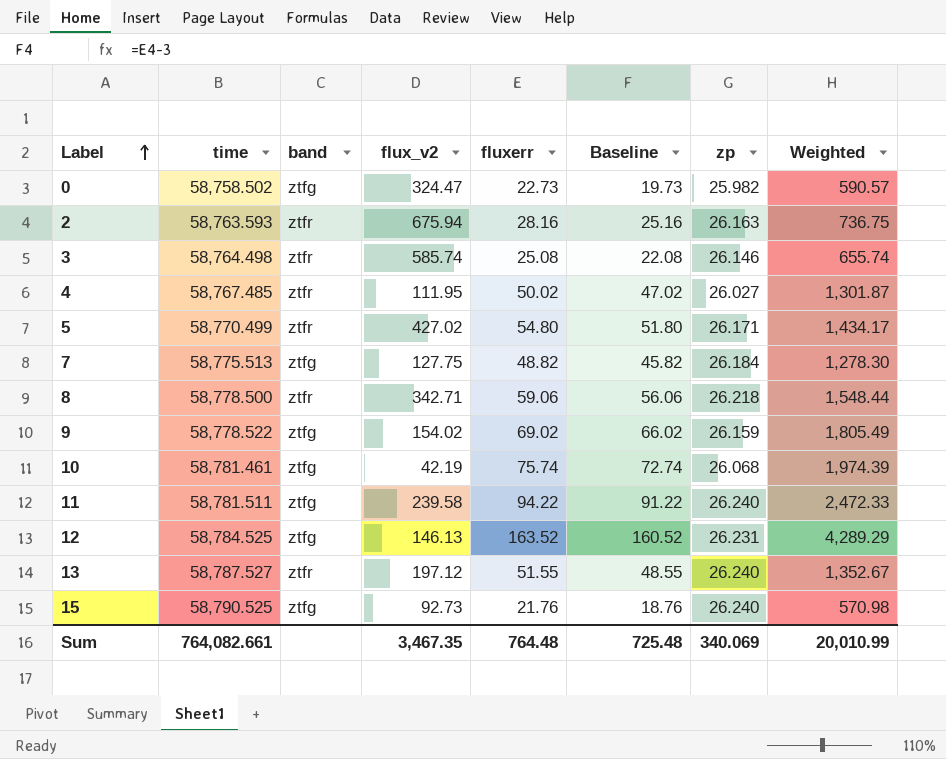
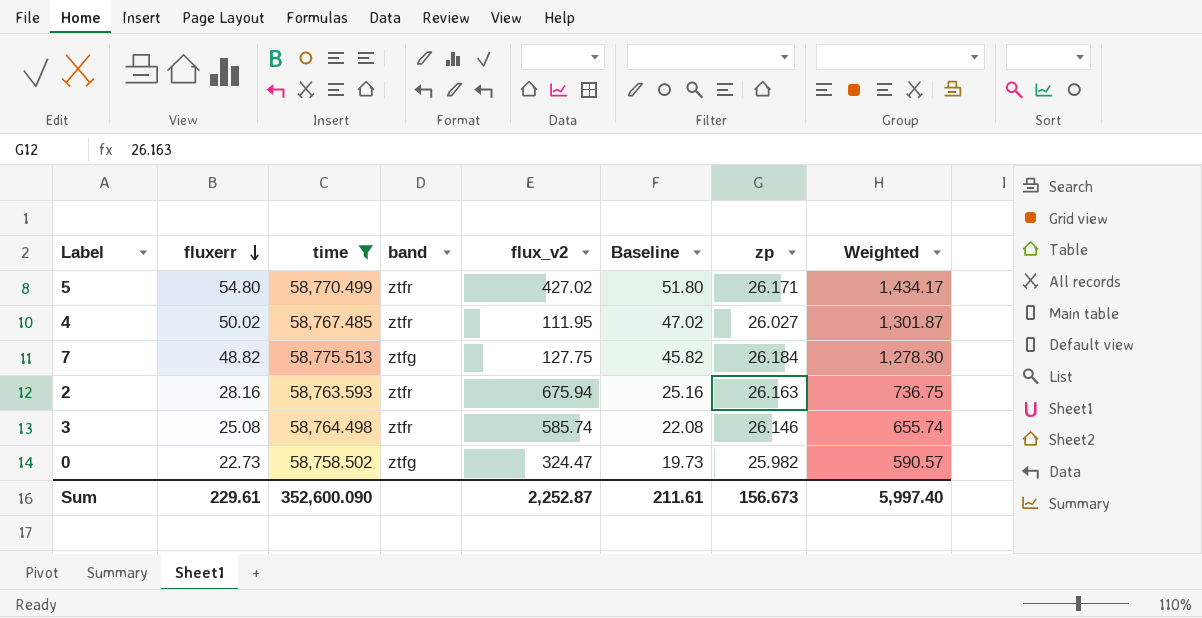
filter: none -> time <= 58,775.513
row order: Label ascending -> fluxerr descending
column fluxerr | position: 5 -> 2
Sum | fluxerr: 764.48 -> 229.61
Sum | time: 764,082.661 -> 352,600.090
Sum | flux_v2: 3,467.35 -> 2,252.87
Sum | Baseline: 725.48 -> 211.61
Sum | zp: 340.069 -> 156.673
Sum | Weighted: 20,010.99 -> 5,997.40

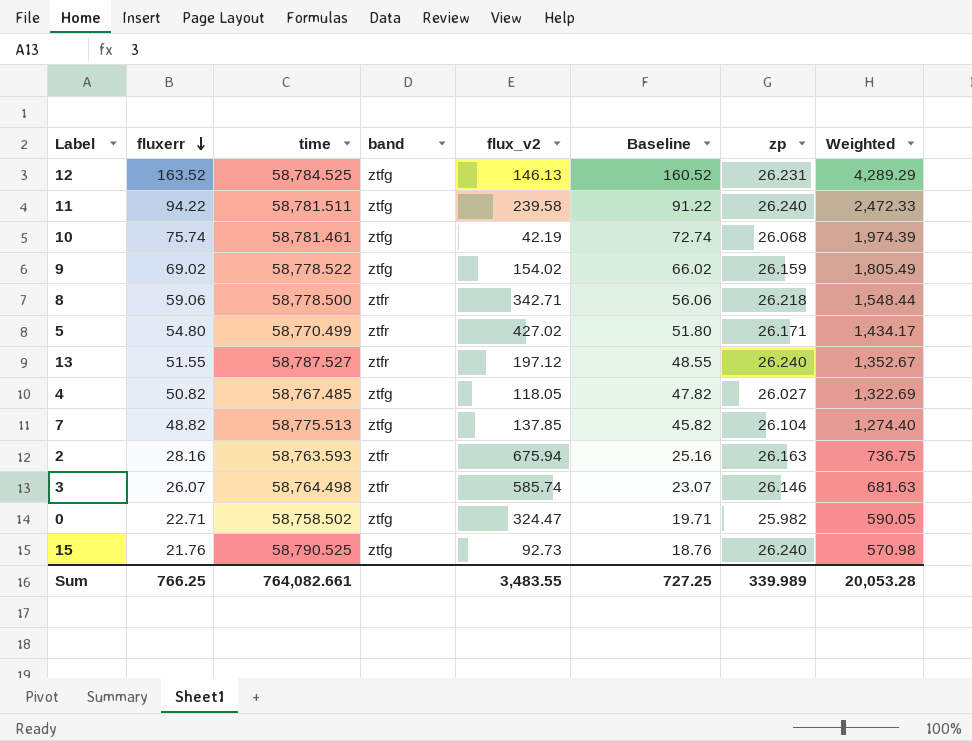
filter: time <= 58,775.513 -> none
4 | fluxerr: 50.02 -> 50.82
4 | band: ztfr -> ztfg
4 | flux_v2: 111.95 -> 118.05
4 | Baseline: 47.02 -> 47.82
4 | Weighted: 1,301.87 -> 1,322.69
7 | flux_v2: 127.75 -> 137.85
7 | zp: 26.184 -> 26.104
7 | Weighted: 1,278.30 -> 1,274.40
3 | fluxerr: 25.08 -> 26.07
3 | Baseline: 22.08 -> 23.07
3 | Weighted: 655.74 -> 681.63
0 | fluxerr: 22.73 -> 22.71
0 | Baseline: 19.73 -> 19.71
0 | Weighted: 590.57 -> 590.05
Sum | fluxerr: 229.61 -> 766.25
Sum | time: 352,600.090 -> 764,082.661
Sum | flux_v2: 2,252.87 -> 3,483.55
Sum | Baseline: 211.61 -> 727.25
Sum | zp: 156.673 -> 339.989
Sum | Weighted: 5,997.40 -> 20,053.28

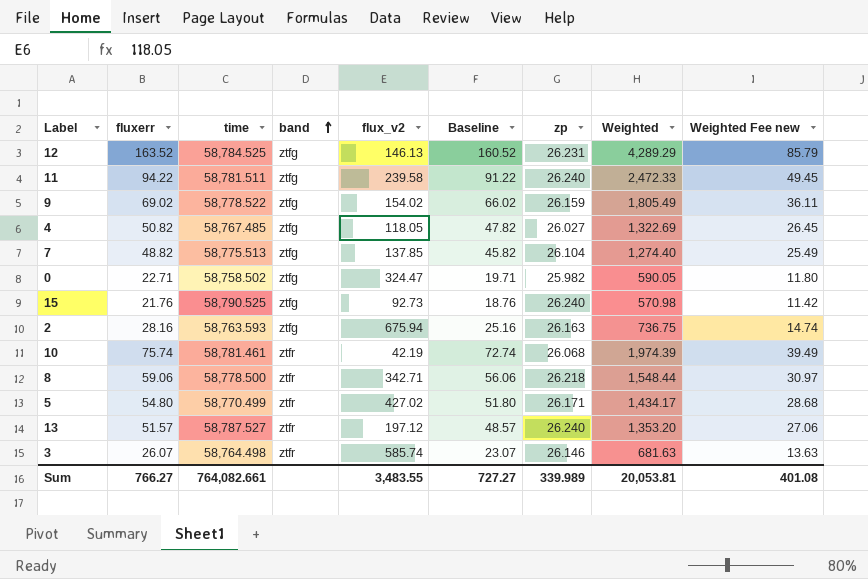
row order: fluxerr descending -> band ascending
column Weighted Fee new | formula: none -> [Weighted] * 0.02
2 | band: ztfr -> ztfg
10 | band: ztfg -> ztfr
13 | fluxerr: 51.55 -> 51.57
13 | Baseline: 48.55 -> 48.57
13 | Weighted: 1,352.67 -> 1,353.20
Sum | fluxerr: 766.25 -> 766.27
Sum | Baseline: 727.25 -> 727.27
Sum | Weighted: 20,053.28 -> 20,053.81

